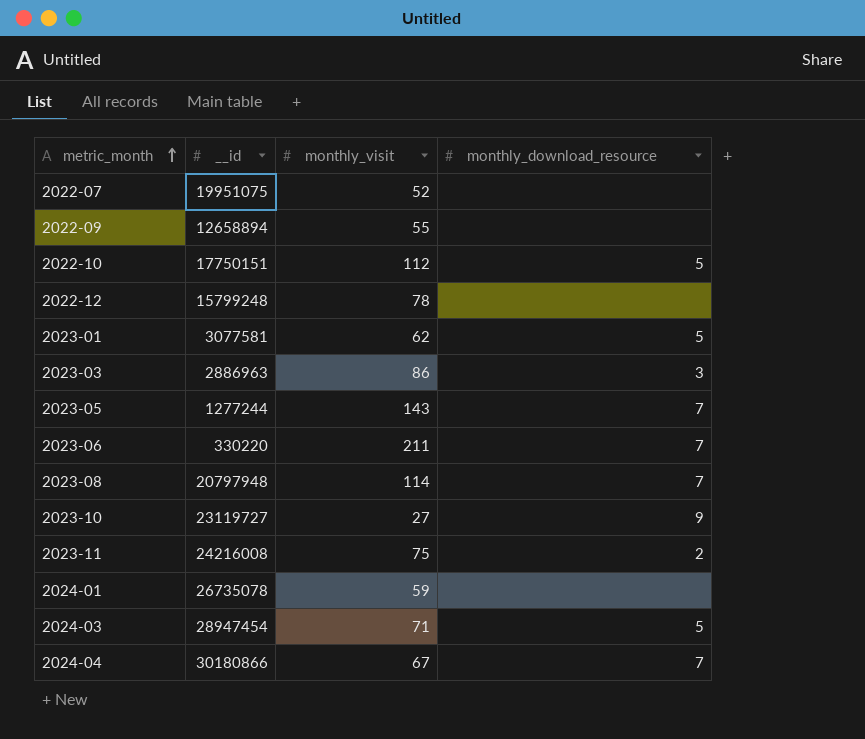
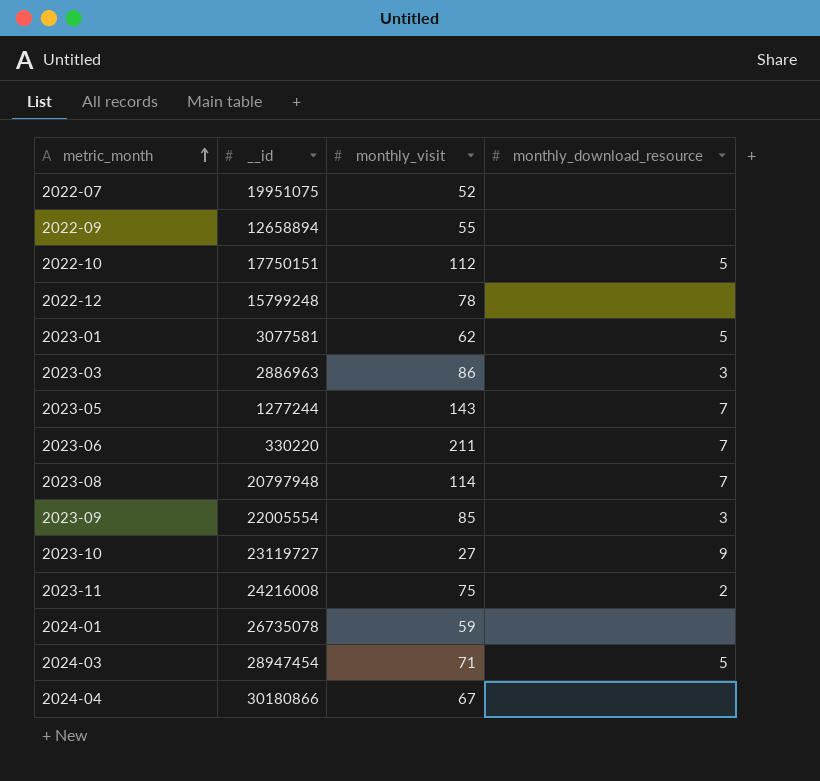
row 2023-09: none -> 22005554 | 85 | 3
2024-04 | monthly_download_resource: 7 -> none

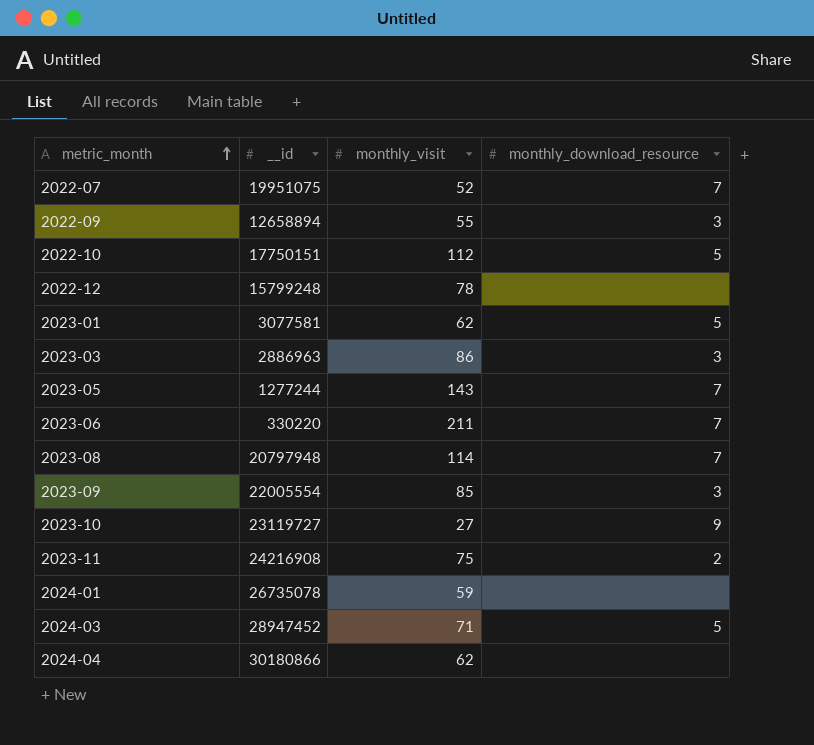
2022-07 | monthly_download_resource: none -> 7
2022-09 | monthly_download_resource: none -> 3
2023-11 | __id: 24216008 -> 24216908
2024-03 | __id: 28947454 -> 28947452
2024-04 | monthly_visit: 67 -> 62

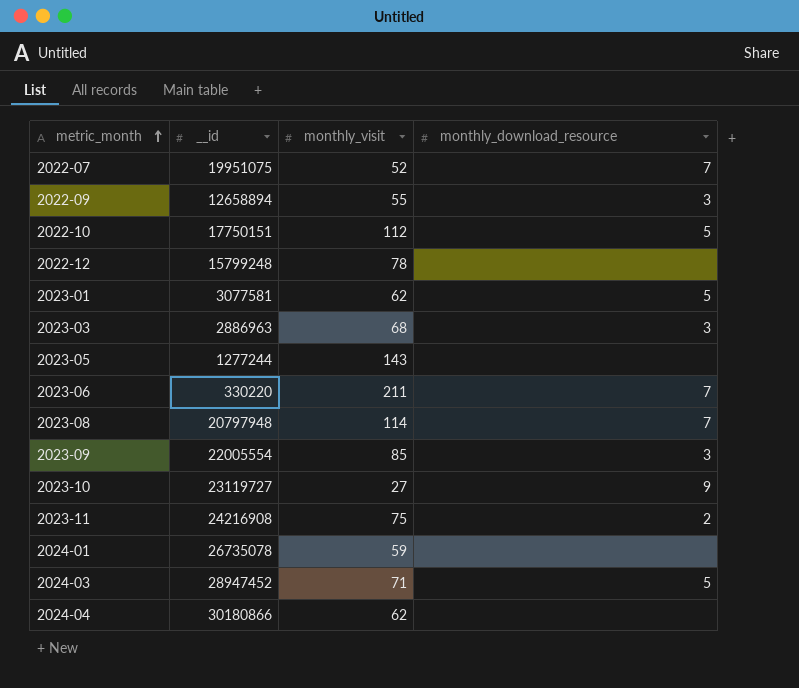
2023-03 | monthly_visit: 86 -> 68
2023-05 | monthly_download_resource: 7 -> none

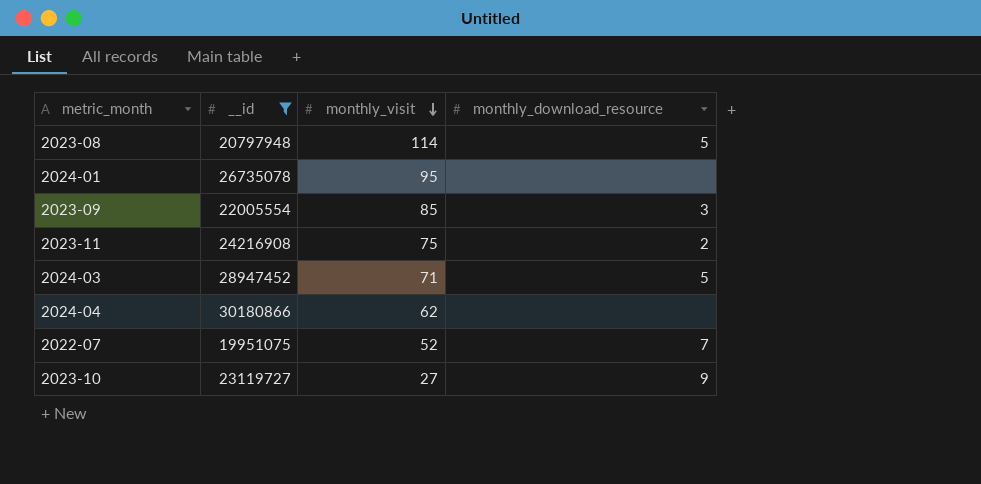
filter: none -> __id >= 19951075
row order: metric_month ascending -> monthly_visit descending
2023-08 | monthly_download_resource: 7 -> 5
2024-01 | monthly_visit: 59 -> 95

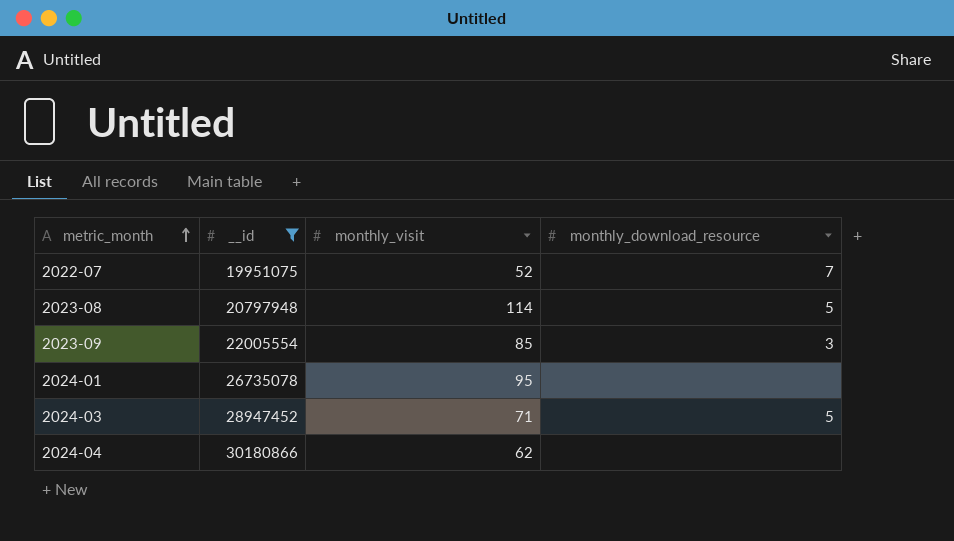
row order: monthly_visit descending -> metric_month ascending
row 2023-11: 24216908 | 75 | 2 -> none
row 2023-10: 23119727 | 27 | 9 -> none

